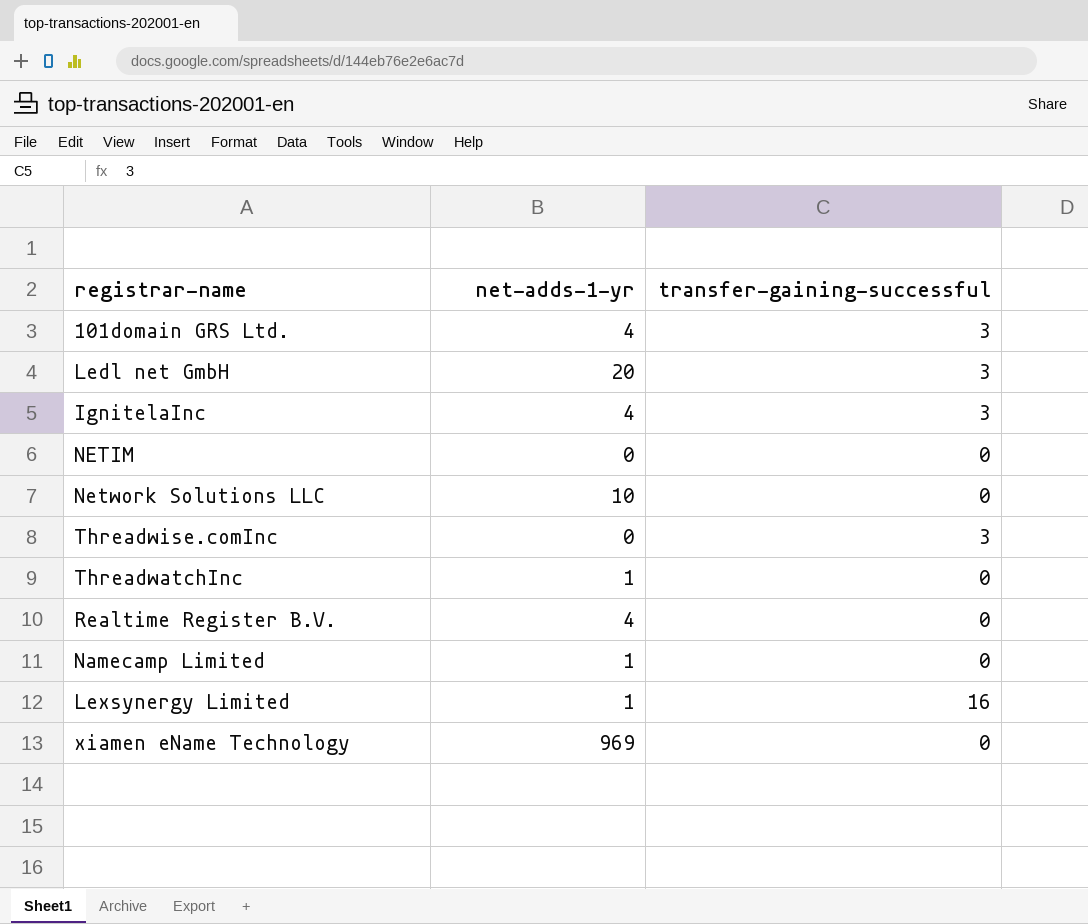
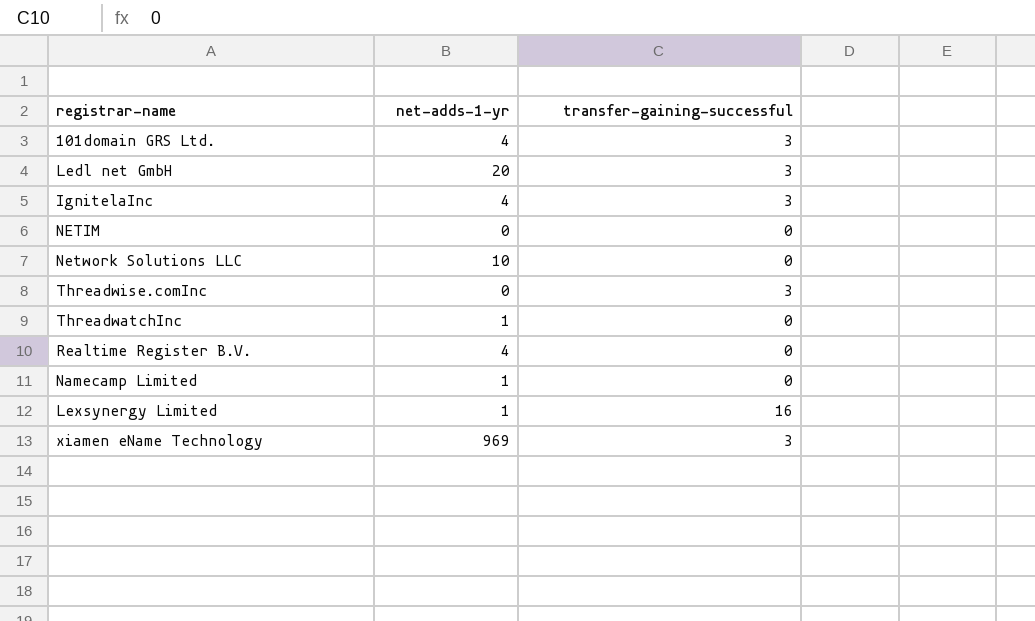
xiamen eName Technology | transfer-gaining-successful: 0 -> 3

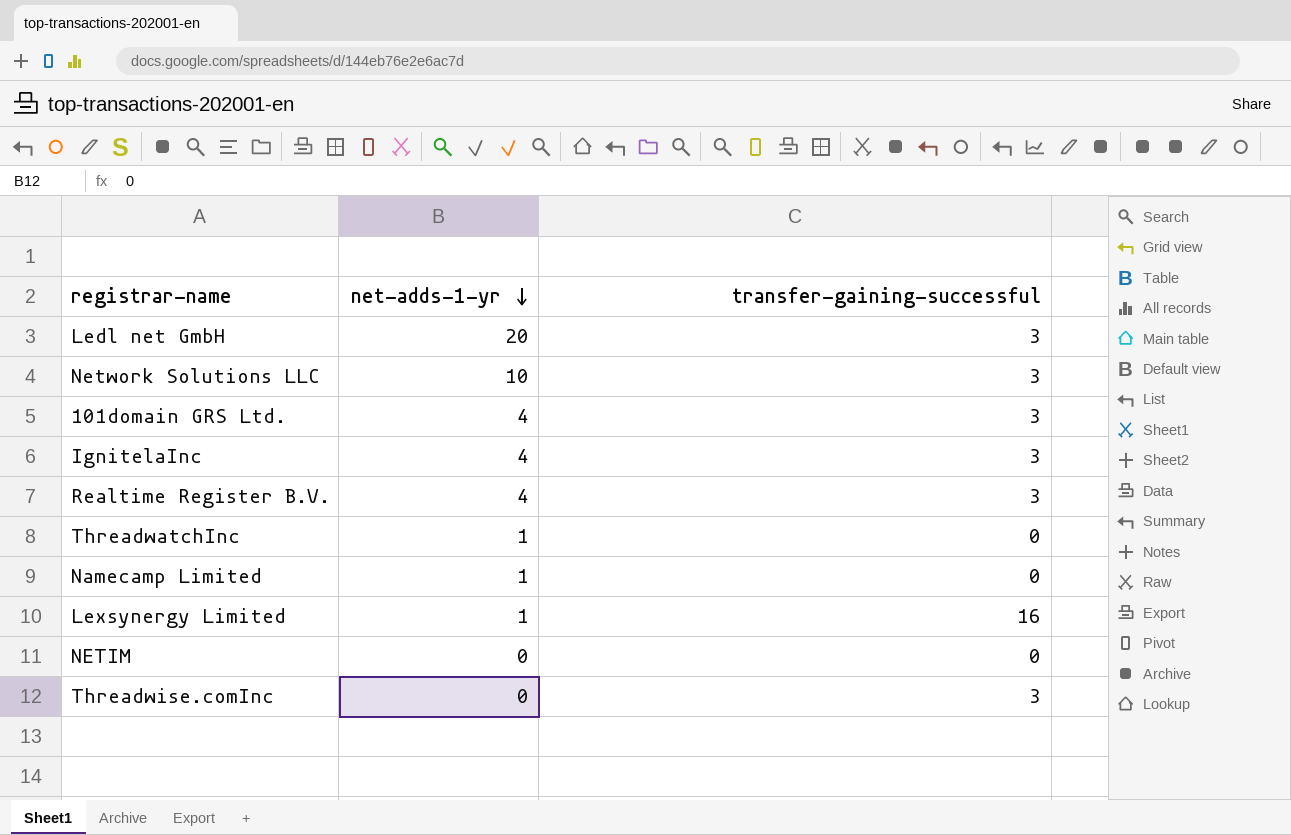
row order: none -> net-adds-1-yr descending
row xiamen eName Technology: 969 | 3 -> none
Network Solutions LLC | transfer-gaining-successful: 0 -> 3
Realtime Register B.V. | transfer-gaining-successful: 0 -> 3

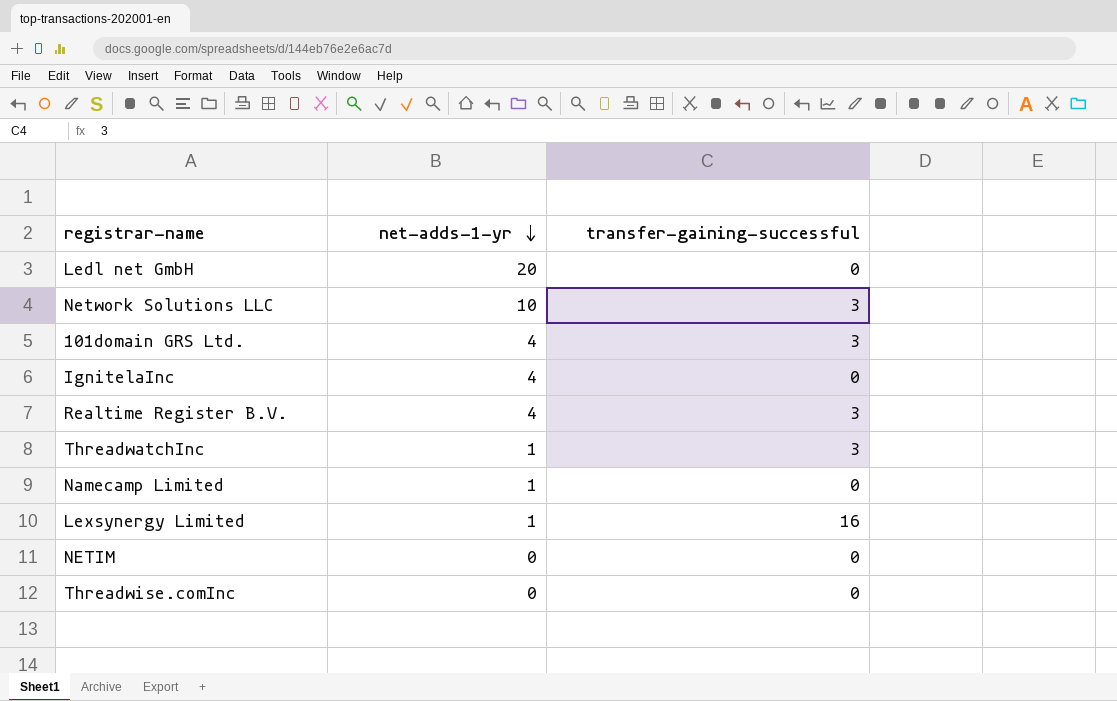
Ledl net GmbH | transfer-gaining-successful: 3 -> 0
IgnitelaInc | transfer-gaining-successful: 3 -> 0
ThreadwatchInc | transfer-gaining-successful: 0 -> 3
Threadwise.comInc | transfer-gaining-successful: 3 -> 0

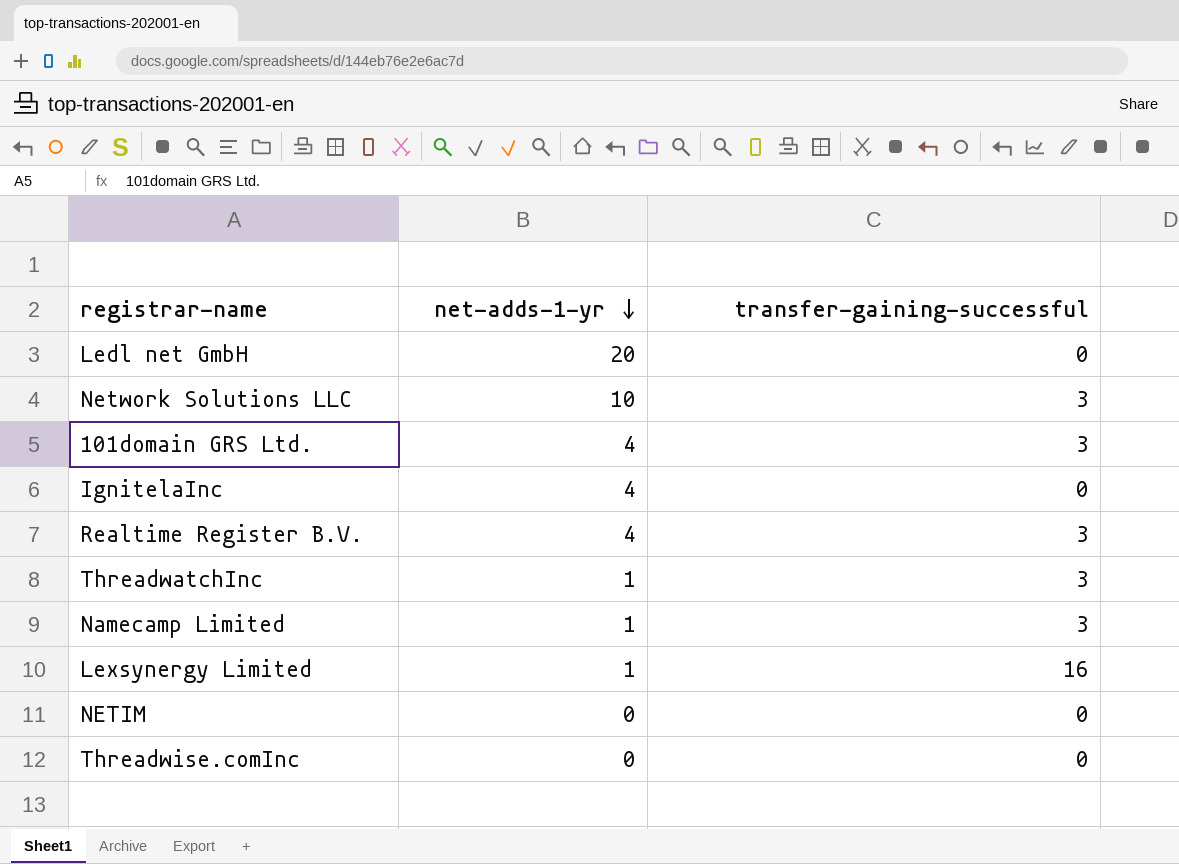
Namecamp Limited | transfer-gaining-successful: 0 -> 3

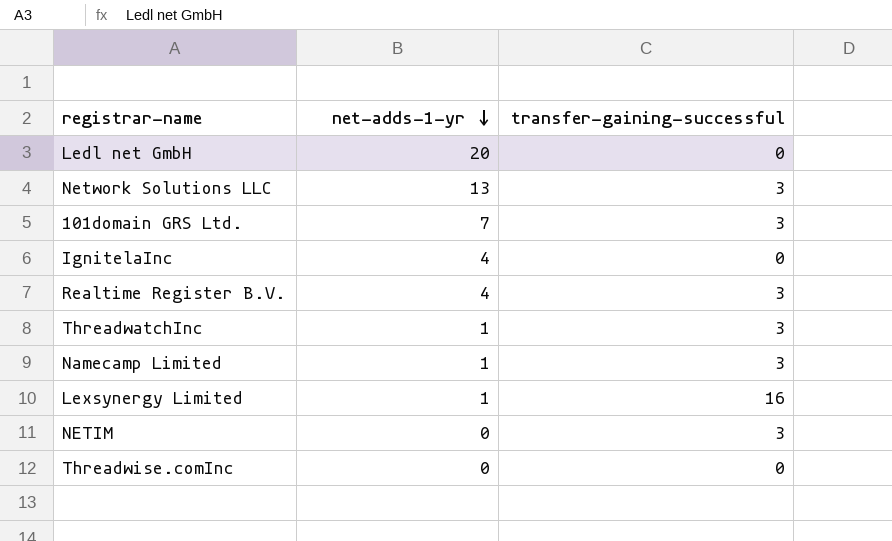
Network Solutions LLC | net-adds-1-yr: 10 -> 13
101domain GRS Ltd. | net-adds-1-yr: 4 -> 7
NETIM | transfer-gaining-successful: 0 -> 3

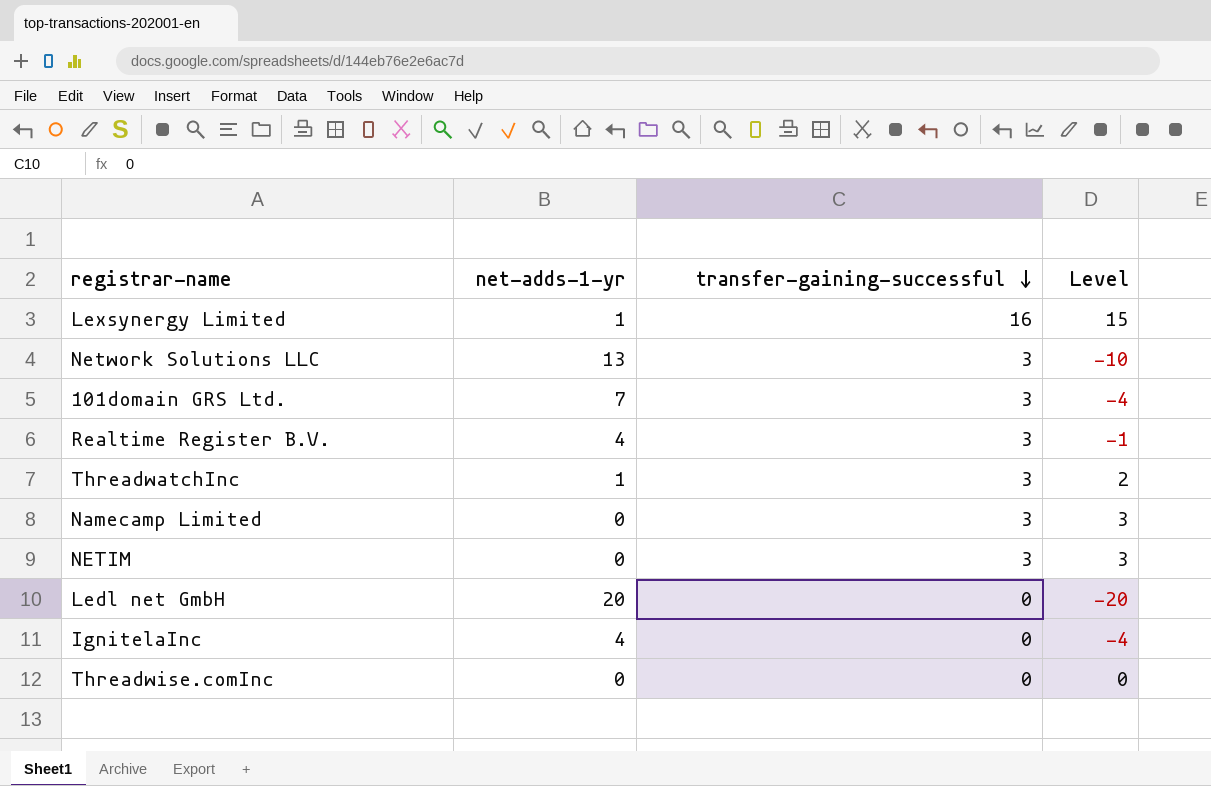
row order: net-adds-1-yr descending -> transfer-gaining-successful descending
column Level | formula: none -> [transfer-gaining-successful] - [net-adds-1-yr]
Namecamp Limited | net-adds-1-yr: 1 -> 0

